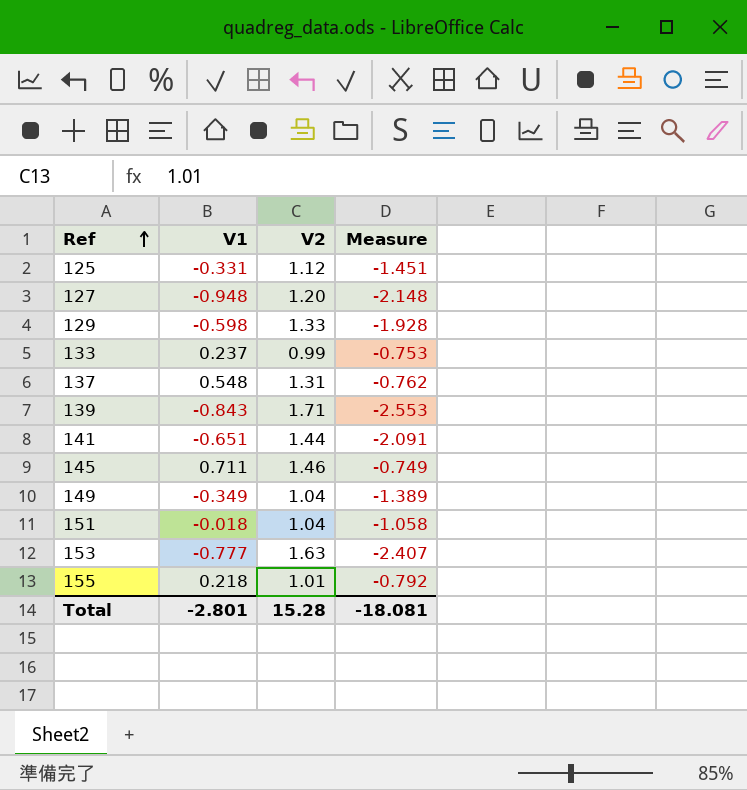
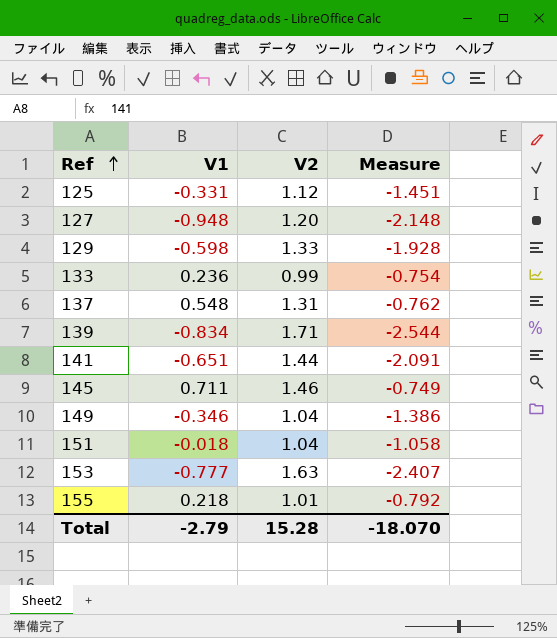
133 | V1: 0.237 -> 0.236
133 | Measure: -0.753 -> -0.754
139 | V1: -0.843 -> -0.834
139 | Measure: -2.553 -> -2.544
149 | V1: -0.349 -> -0.346
149 | Measure: -1.389 -> -1.386
Total | V1: -2.801 -> -2.79
Total | Measure: -18.081 -> -18.070

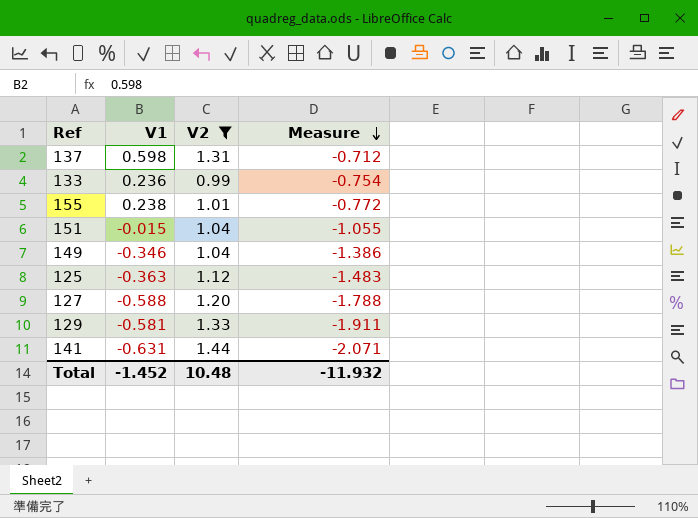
filter: none -> V2 <= 1.44
row order: Ref ascending -> Measure descending
137 | V1: 0.548 -> 0.598
137 | Measure: -0.762 -> -0.712
155 | V1: 0.218 -> 0.238
155 | Measure: -0.792 -> -0.772
151 | V1: -0.018 -> -0.015
151 | Measure: -1.058 -> -1.055
125 | V1: -0.331 -> -0.363
125 | Measure: -1.451 -> -1.483
127 | V1: -0.948 -> -0.588
127 | Measure: -2.148 -> -1.788
129 | V1: -0.598 -> -0.581
129 | Measure: -1.928 -> -1.911
141 | V1: -0.651 -> -0.631
141 | Measure: -2.091 -> -2.071
Total | V1: -2.79 -> -1.452
Total | V2: 15.28 -> 10.48
Total | Measure: -18.070 -> -11.932

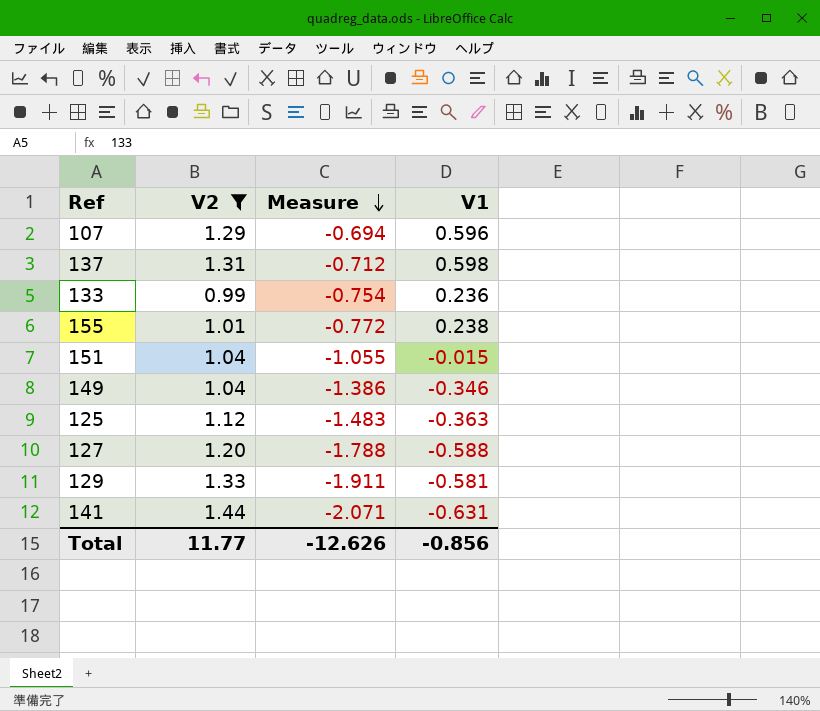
column V1 | position: 2 -> 4
row 107: none -> 1.29 | -0.694 | 0.596
Total | V2: 10.48 -> 11.77
Total | Measure: -11.932 -> -12.626
Total | V1: -1.452 -> -0.856

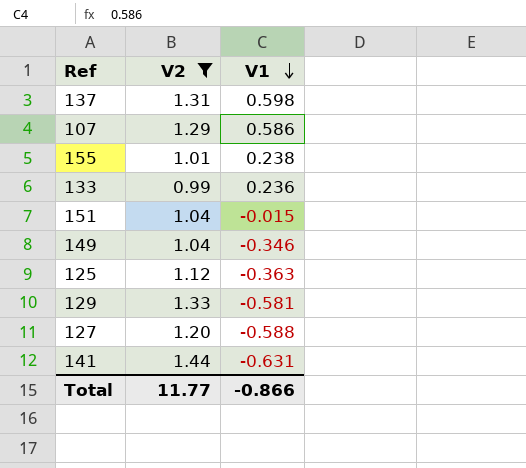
row order: Measure descending -> V1 descending
column Measure | formula: [V1] - [V2] -> none
107 | V1: 0.596 -> 0.586
Total | V1: -0.856 -> -0.866

